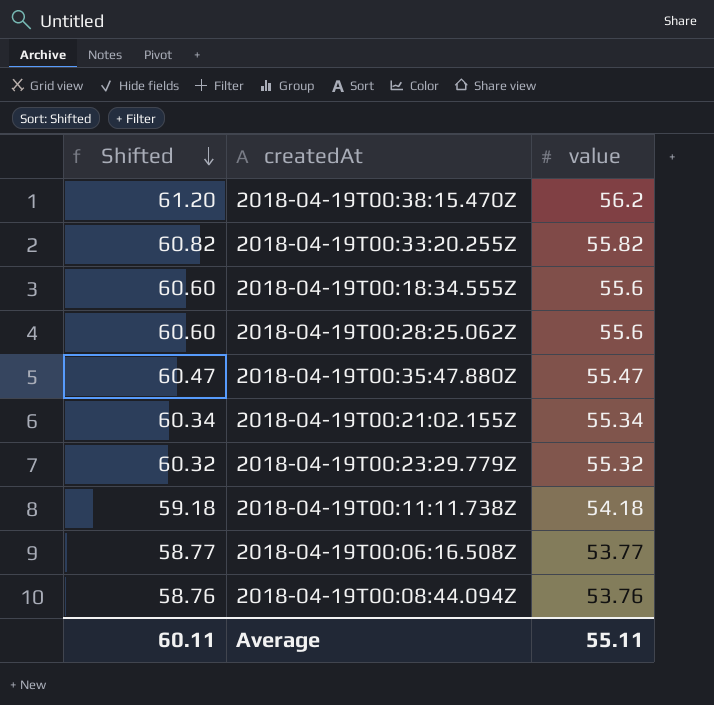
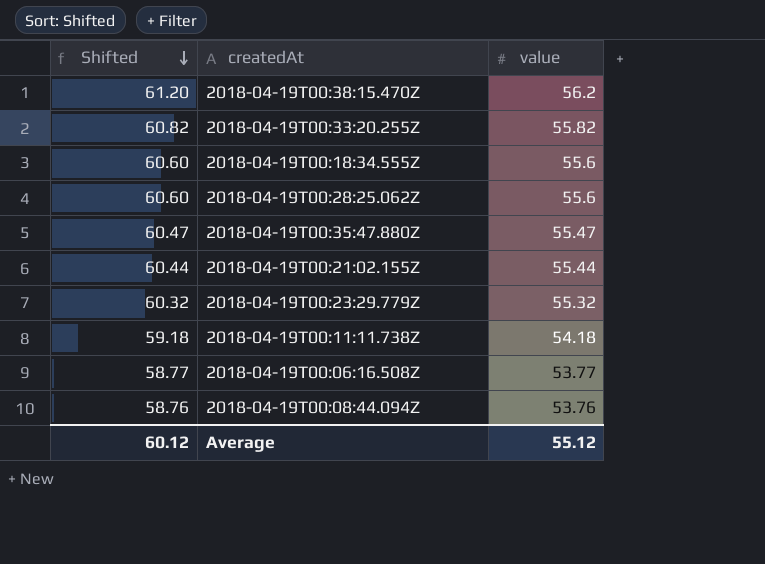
2018-04-19T00:21:02.155Z | Shifted: 60.34 -> 60.44
2018-04-19T00:21:02.155Z | value: 55.34 -> 55.44
Average | Shifted: 60.11 -> 60.12
Average | value: 55.11 -> 55.12

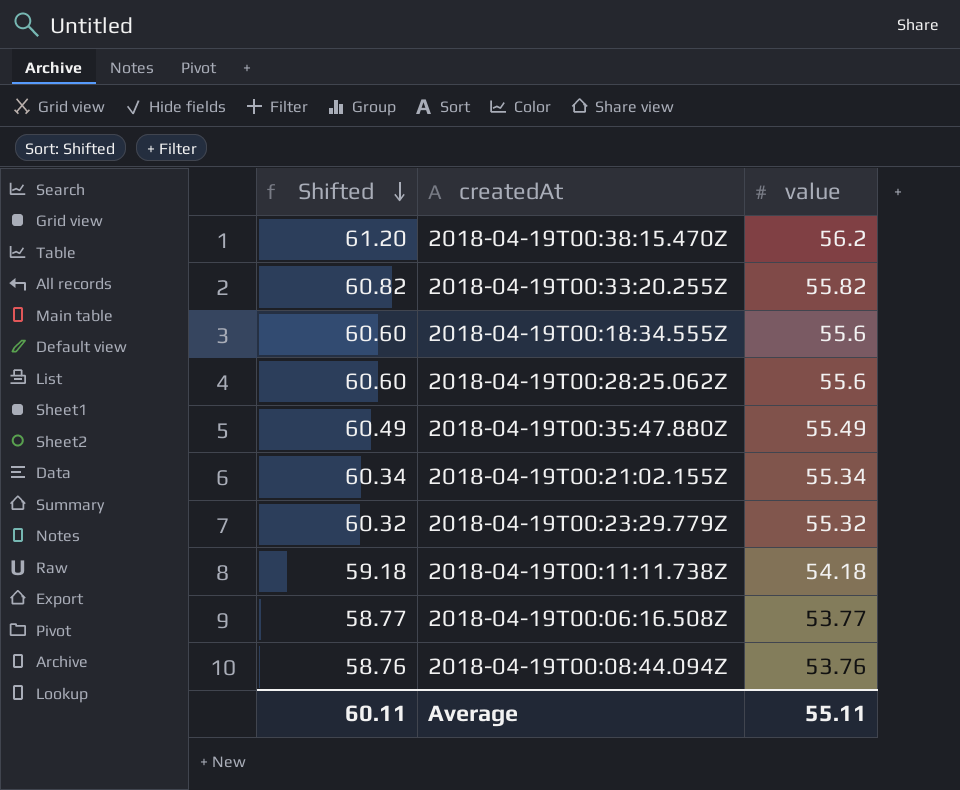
2018-04-19T00:35:47.880Z | Shifted: 60.47 -> 60.49
2018-04-19T00:35:47.880Z | value: 55.47 -> 55.49
2018-04-19T00:21:02.155Z | Shifted: 60.44 -> 60.34
2018-04-19T00:21:02.155Z | value: 55.44 -> 55.34
Average | Shifted: 60.12 -> 60.11
Average | value: 55.12 -> 55.11

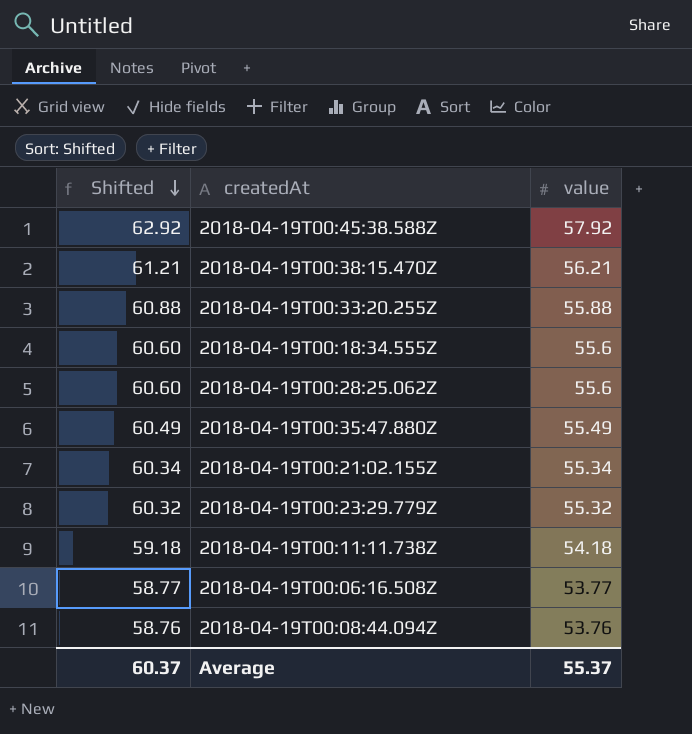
row 2018-04-19T00:45:38.588Z: none -> 62.92 | 57.92
2018-04-19T00:38:15.470Z | Shifted: 61.20 -> 61.21
2018-04-19T00:38:15.470Z | value: 56.2 -> 56.21
2018-04-19T00:33:20.255Z | Shifted: 60.82 -> 60.88
2018-04-19T00:33:20.255Z | value: 55.82 -> 55.88
Average | Shifted: 60.11 -> 60.37
Average | value: 55.11 -> 55.37

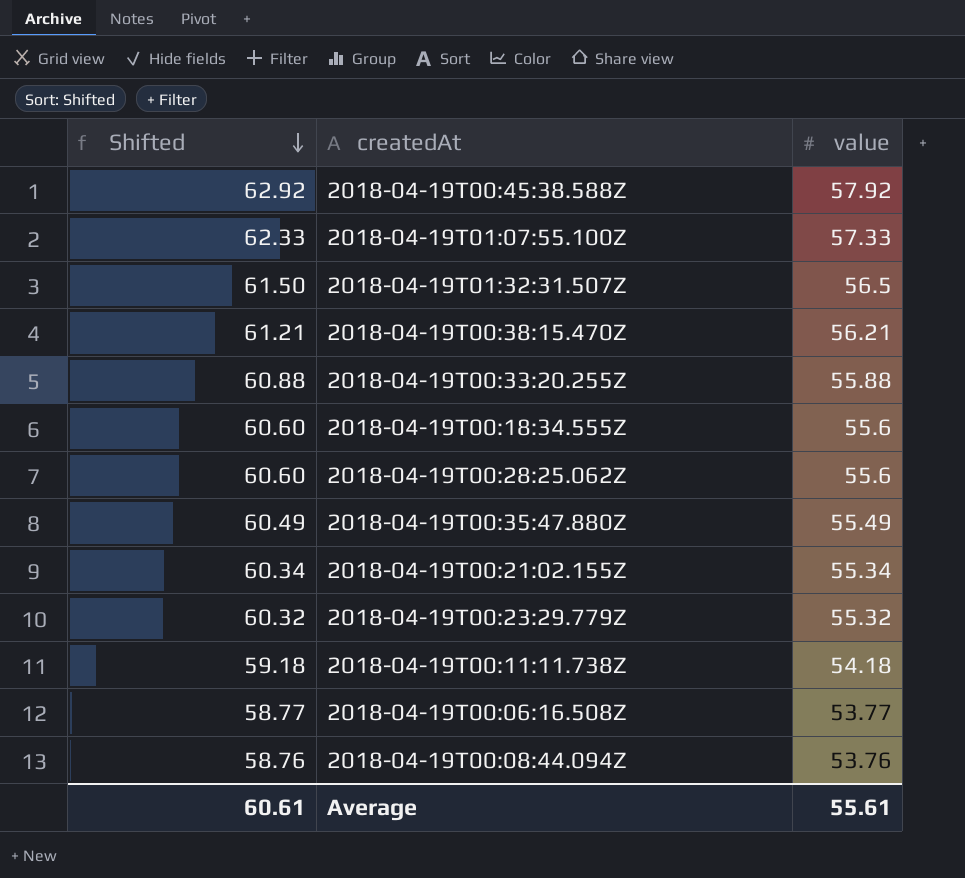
row 2018-04-19T01:07:55.100Z: none -> 62.33 | 57.33
row 2018-04-19T01:32:31.507Z: none -> 61.50 | 56.5
Average | Shifted: 60.37 -> 60.61
Average | value: 55.37 -> 55.61

